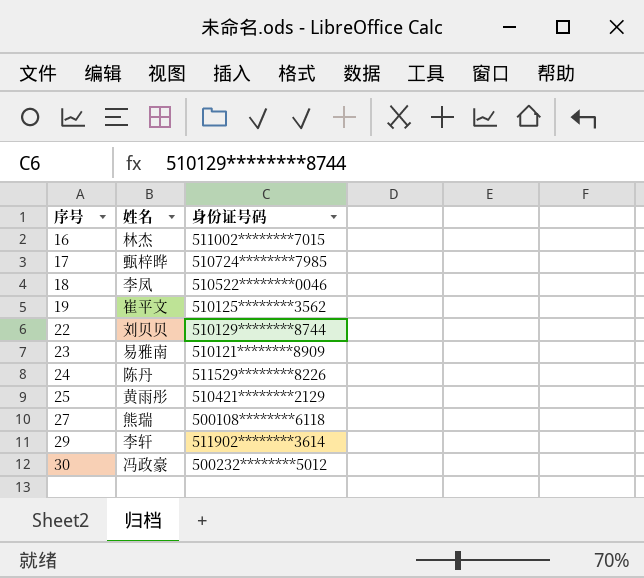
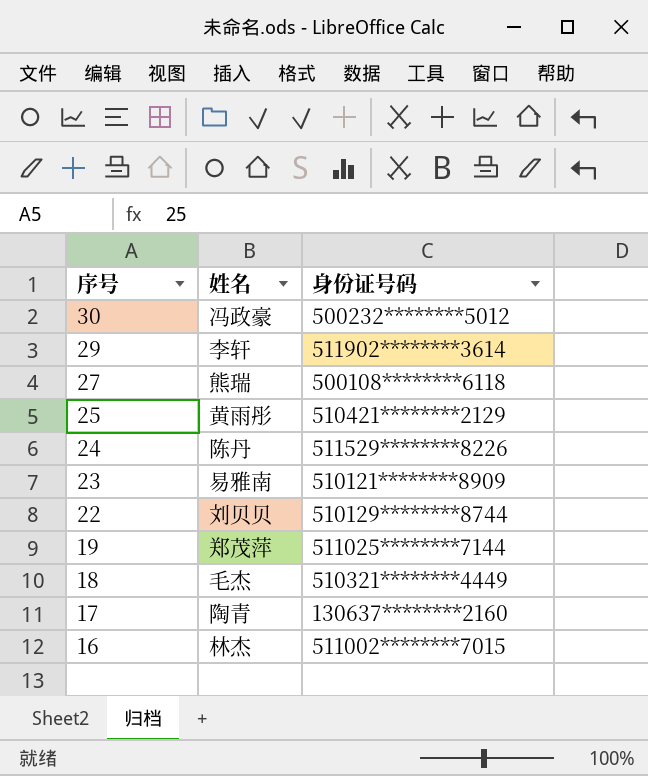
row order: 序号 ascending -> 序号 descending
19 | 姓名: 崔平文 -> 郑茂萍
19 | 身份证号码: 510125********3562 -> 511025********7144
18 | 姓名: 李凤 -> 毛杰
18 | 身份证号码: 510522********0046 -> 510321********4449
17 | 姓名: 甄梓晔 -> 陶青
17 | 身份证号码: 510724********7985 -> 130637********2160

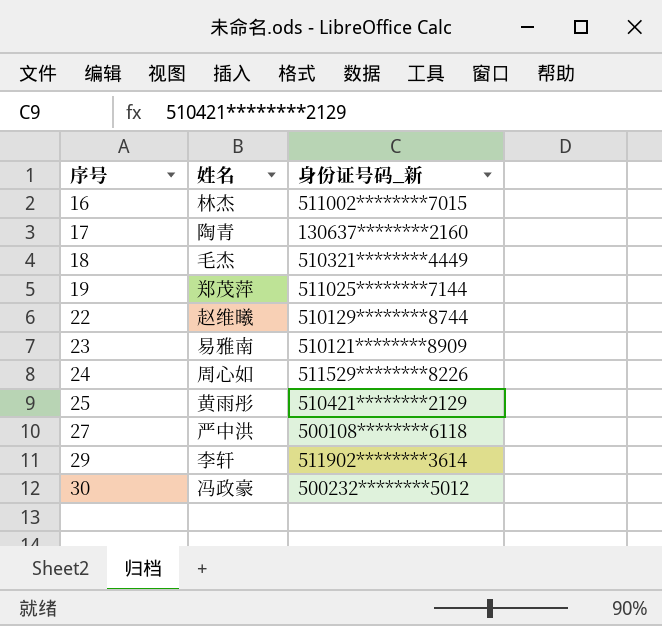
row order: 序号 descending -> 序号 ascending
column name: 身份证号码 -> 身份证号码_新
22 | 姓名: 刘贝贝 -> 赵维曦
24 | 姓名: 陈丹 -> 周心如
27 | 姓名: 熊瑞 -> 严中洪

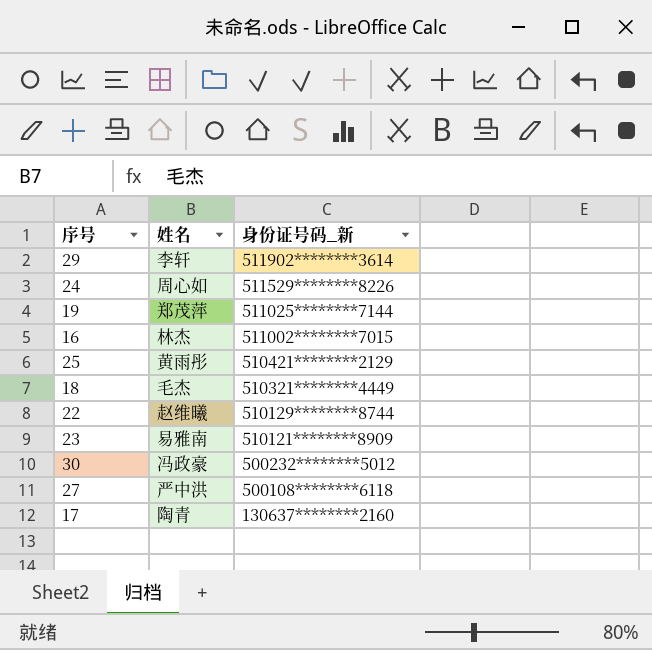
row order: 序号 ascending -> 身份证号码_新 descending

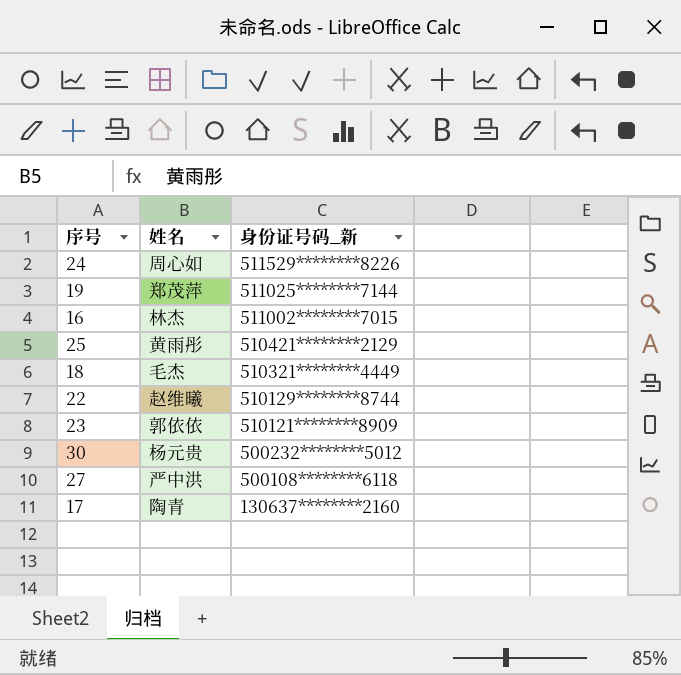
row 29: 李轩 | 511902********3614 -> none
23 | 姓名: 易雅南 -> 郭依依
30 | 姓名: 冯政豪 -> 杨元贵

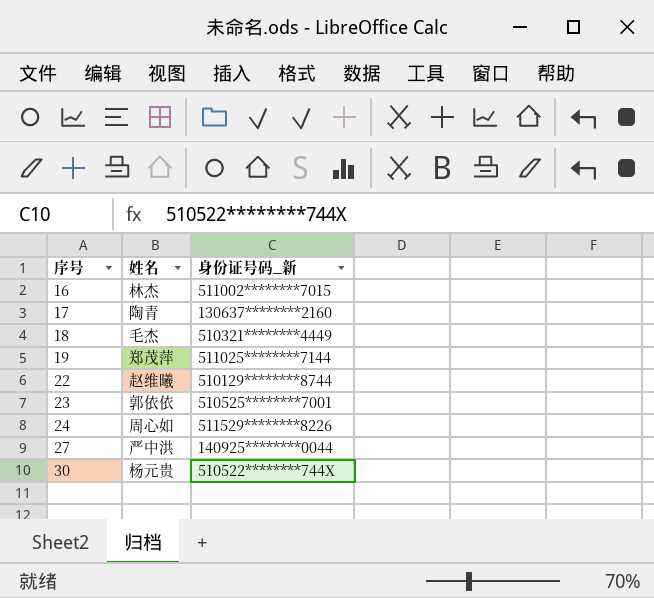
row order: 身份证号码_新 descending -> 序号 ascending
row 25: 黄雨彤 | 510421********2129 -> none
23 | 身份证号码_新: 510121********8909 -> 510525********7001
27 | 身份证号码_新: 500108********6118 -> 140925********0044
30 | 身份证号码_新: 500232********5012 -> 510522********744X

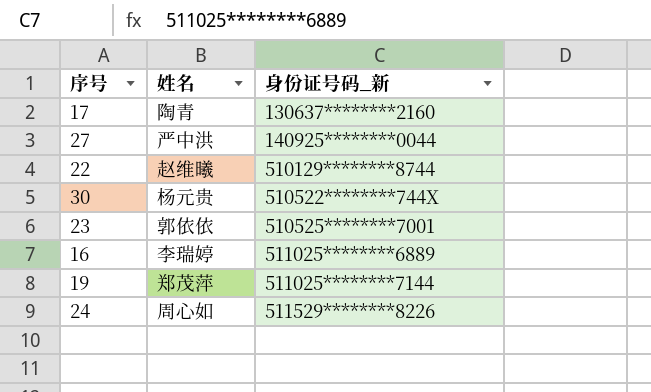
row order: 序号 ascending -> 身份证号码_新 ascending
row 18: 毛杰 | 510321********4449 -> none
16 | 姓名: 林杰 -> 李瑞婷
16 | 身份证号码_新: 511002********7015 -> 511025********6889

